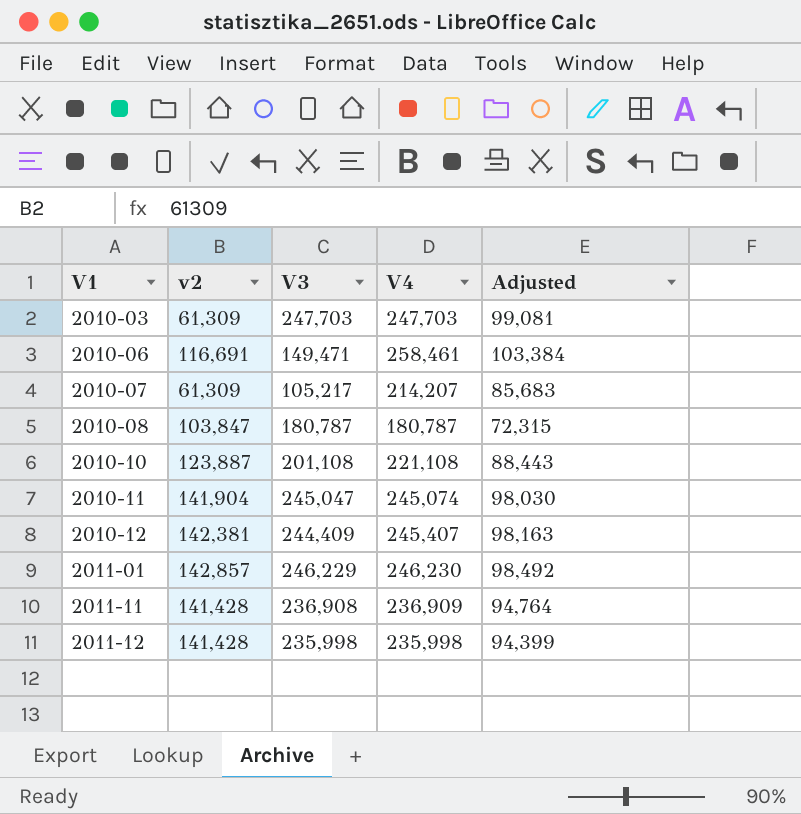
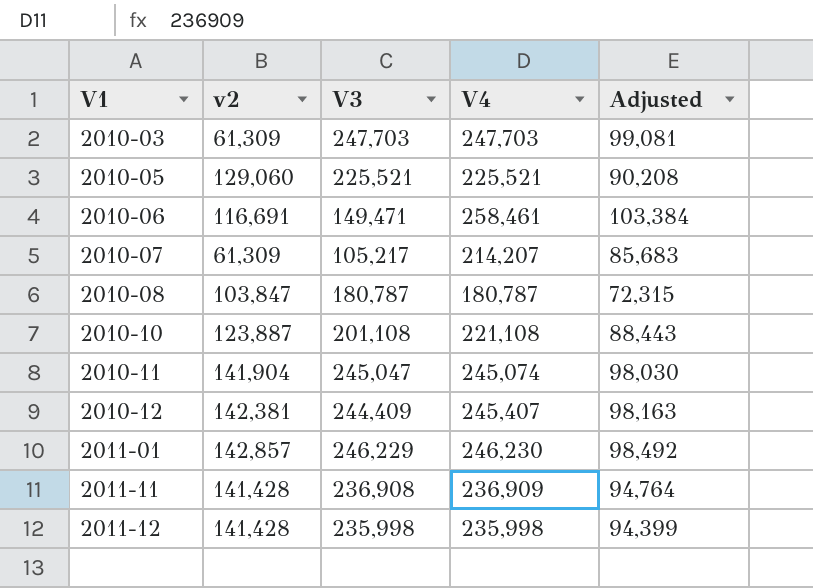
row 2010-05: none -> 129,060 | 225,521 | 225,521 | 90,208

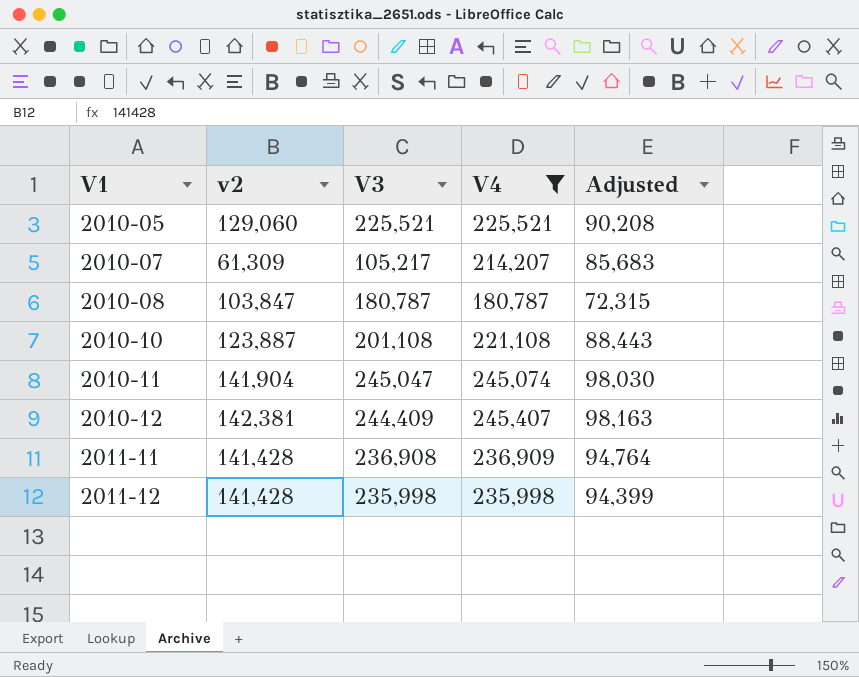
filter: none -> V4 <= 245,407

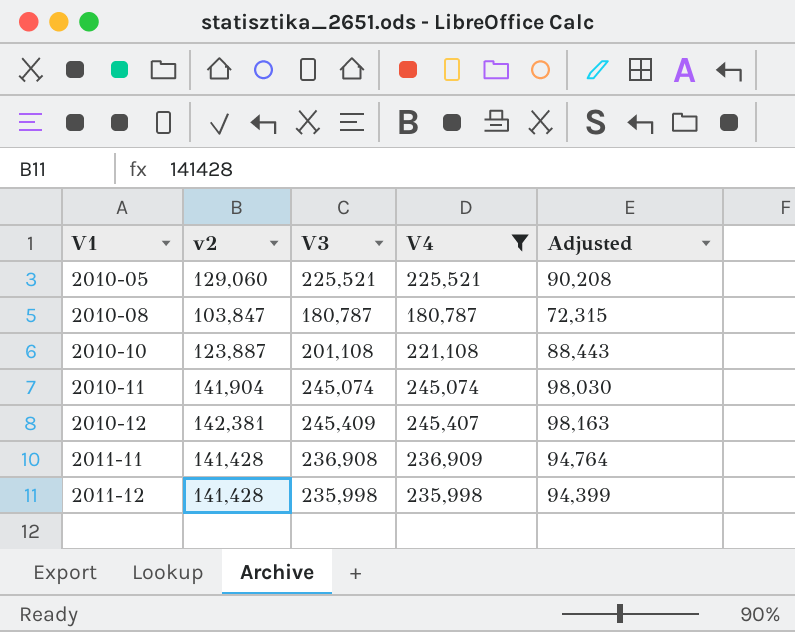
row 2010-07: 61,309 | 105,217 | 214,207 | 85,683 -> none
2010-11 | V3: 245,047 -> 245,074
2010-12 | V3: 244,409 -> 245,409

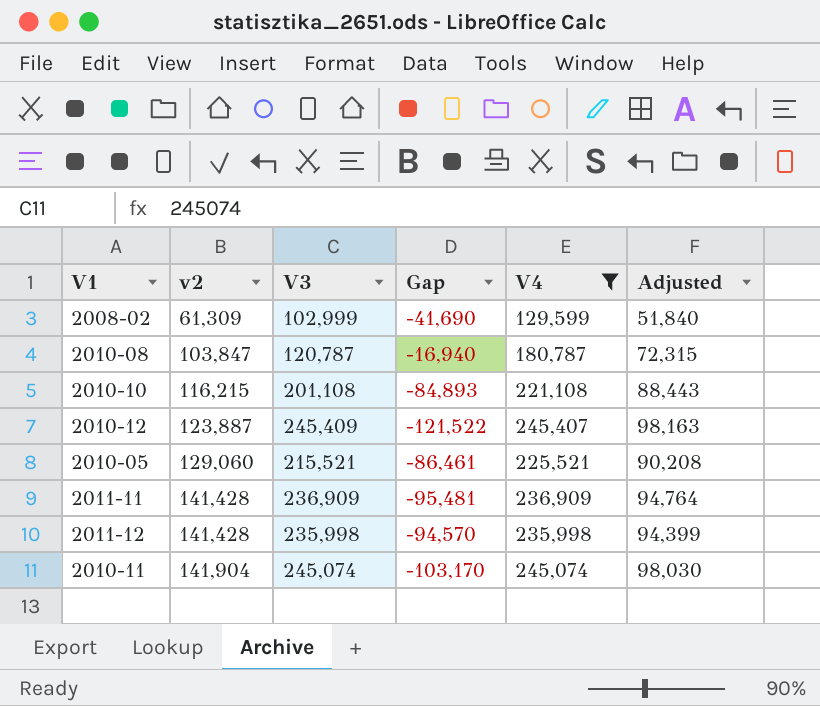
row order: V1 ascending -> v2 ascending
column Gap | formula: none -> [v2] - [V3]
row 2008-02: none -> 61,309 | 102,999 | -41,690 | 129,599 | 51,840
2010-08 | V3: 180,787 -> 120,787
2010-10 | v2: 123,887 -> 116,215
2010-12 | v2: 142,381 -> 123,887
2010-05 | V3: 225,521 -> 215,521
2011-11 | V3: 236,908 -> 236,909

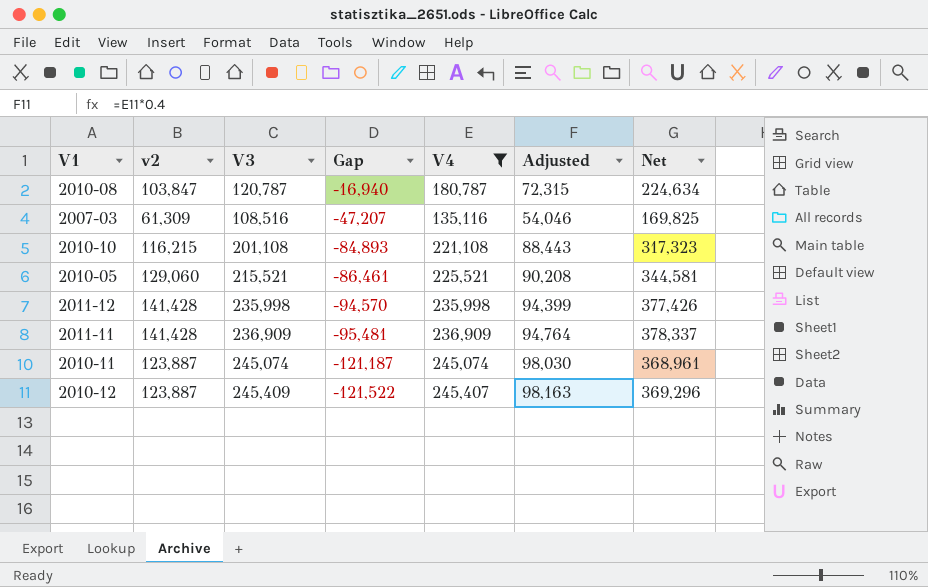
row order: v2 ascending -> Gap descending
column Net | formula: none -> [v2] + [V3]
row 2008-02: 61,309 | 102,999 | -41,690 | 129,599 | 51,840 -> none
row 2007-03: none -> 61,309 | 108,516 | -47,207 | 135,116 | 54,046 | 169,825
2010-11 | v2: 141,904 -> 123,887
2010-11 | Gap: -103,170 -> -121,187

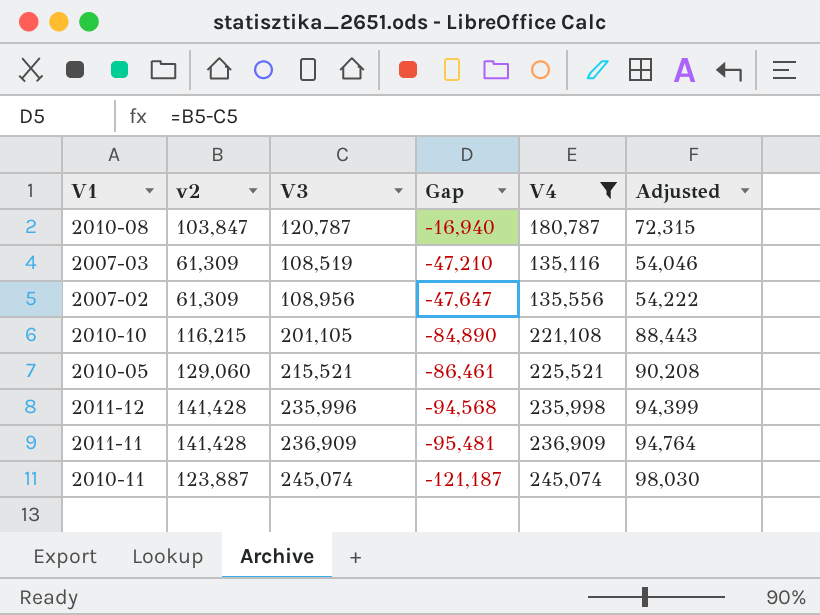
column Net | formula: [v2] + [V3] -> none
row 2010-12: 123,887 | 245,409 | -121,522 | 245,407 | 98,163 | 369,296 -> none
2007-03 | V3: 108,516 -> 108,519
2007-03 | Gap: -47,207 -> -47,210
row 2007-02: none -> 61,309 | 108,956 | -47,647 | 135,556 | 54,222
2010-10 | V3: 201,108 -> 201,105
2010-10 | Gap: -84,893 -> -84,890
2011-12 | V3: 235,998 -> 235,996
2011-12 | Gap: -94,570 -> -94,568

